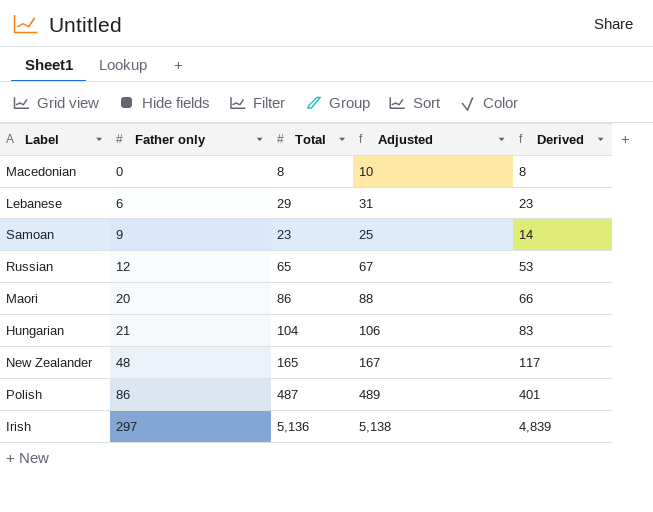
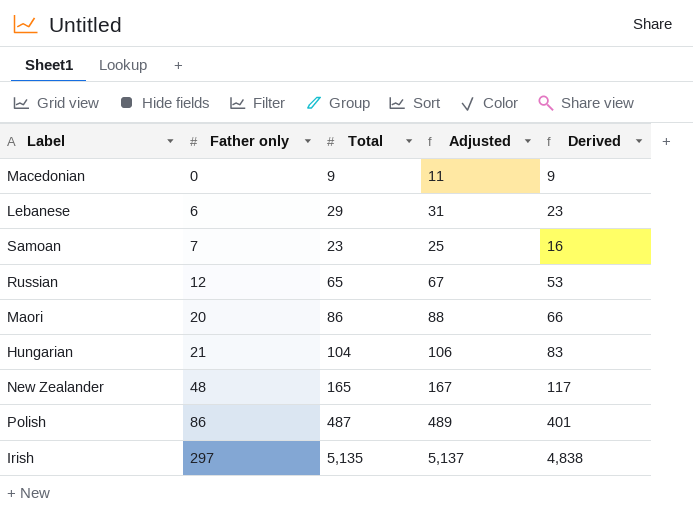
Macedonian | Total: 8 -> 9
Macedonian | Adjusted: 10 -> 11
Macedonian | Derived: 8 -> 9
Samoan | Father only: 9 -> 7
Samoan | Derived: 14 -> 16
Irish | Total: 5,136 -> 5,135
Irish | Adjusted: 5,138 -> 5,137
Irish | Derived: 4,839 -> 4,838

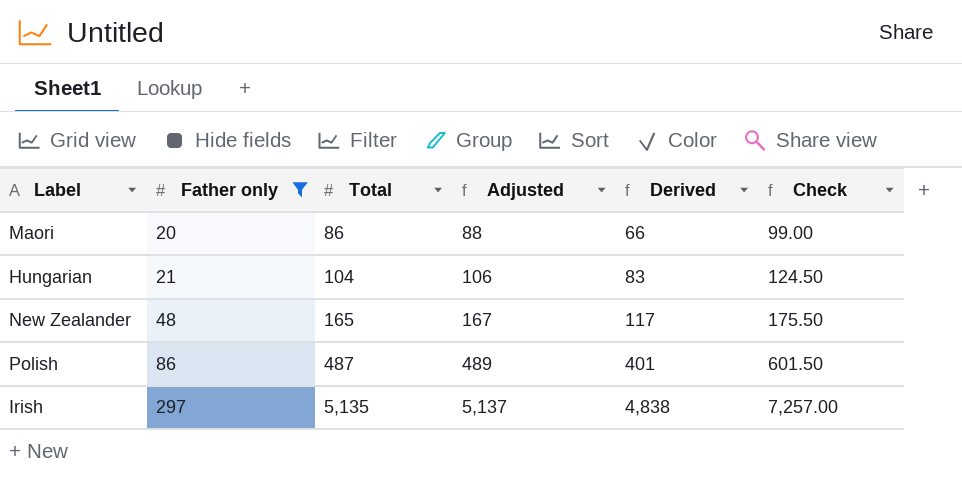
filter: none -> Father only >= 20
column Check | formula: none -> [Derived] * 1.5

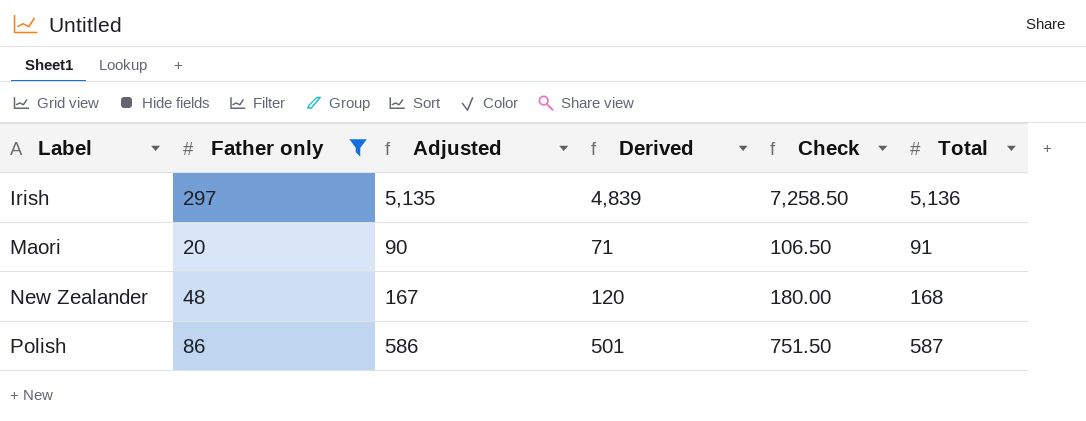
row order: Father only ascending -> Label ascending
column Adjusted | formula: [Total] + 2 -> [Total] - 1
column Total | position: 3 -> 6
row Hungarian: 21 | 104 | 106 | 83 | 124.50 -> none
Irish | Derived: 4,838 -> 4,839
Irish | Check: 7,257.00 -> 7,258.50
Irish | Total: 5,135 -> 5,136
Maori | Derived: 66 -> 71
Maori | Check: 99.00 -> 106.50
Maori | Total: 86 -> 91
New Zealander | Derived: 117 -> 120
New Zealander | Check: 175.50 -> 180.00
New Zealander | Total: 165 -> 168
Polish | Derived: 401 -> 501
Polish | Check: 601.50 -> 751.50
Polish | Total: 487 -> 587

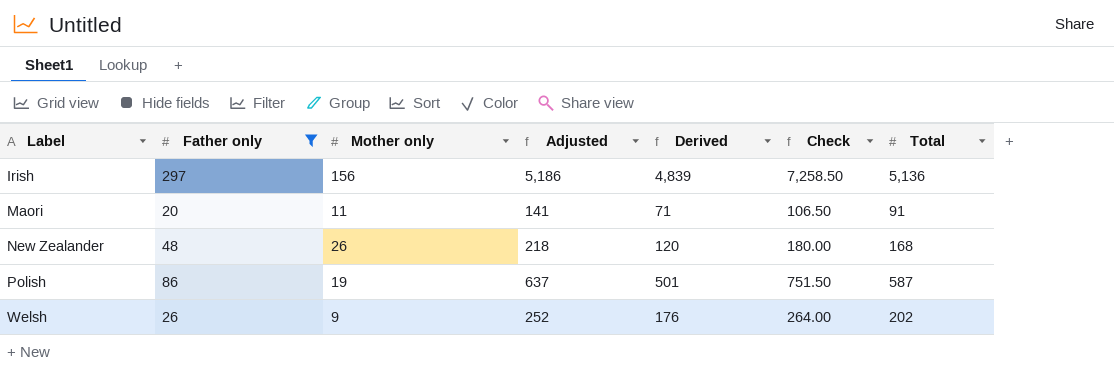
column Mother only | position: none -> 3
column Adjusted | formula: [Total] - 1 -> [Total] + 50
row Welsh: none -> 26 | 9 | 252 | 176 | 264.00 | 202

